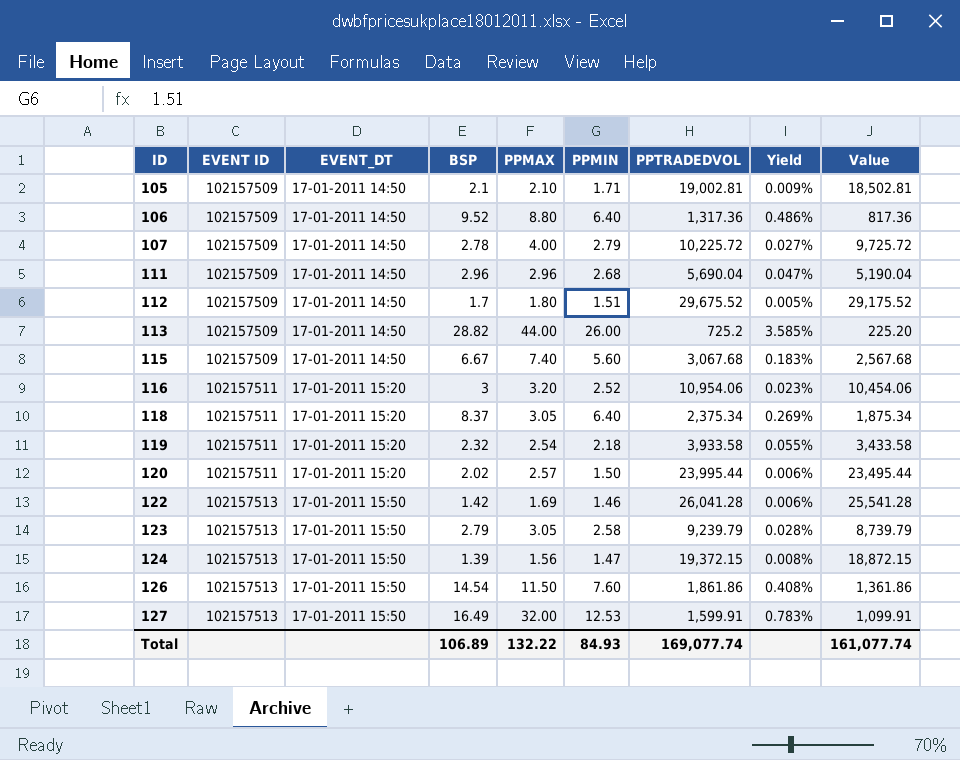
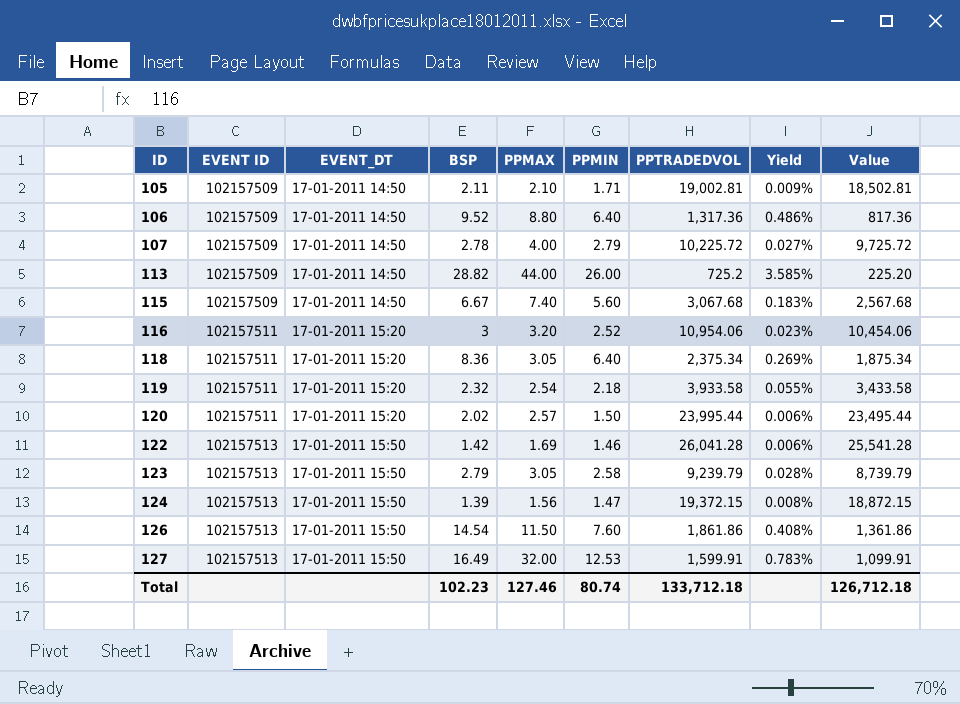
row 111: 102157509 | 17-01-2011 14:50 | 2.96 | 2.96 | 2.68 | 5,690.04 | 0.047% | 5,190.04 -> none
row 112: 102157509 | 17-01-2011 14:50 | 1.7 | 1.80 | 1.51 | 29,675.52 | 0.005% | 29,175.52 -> none
105 | BSP: 2.1 -> 2.11
118 | BSP: 8.37 -> 8.36
Total | BSP: 106.89 -> 102.23
Total | PPMAX: 132.22 -> 127.46
Total | PPMIN: 84.93 -> 80.74
Total | PPTRADEDVOL: 169,077.74 -> 133,712.18
Total | Value: 161,077.74 -> 126,712.18

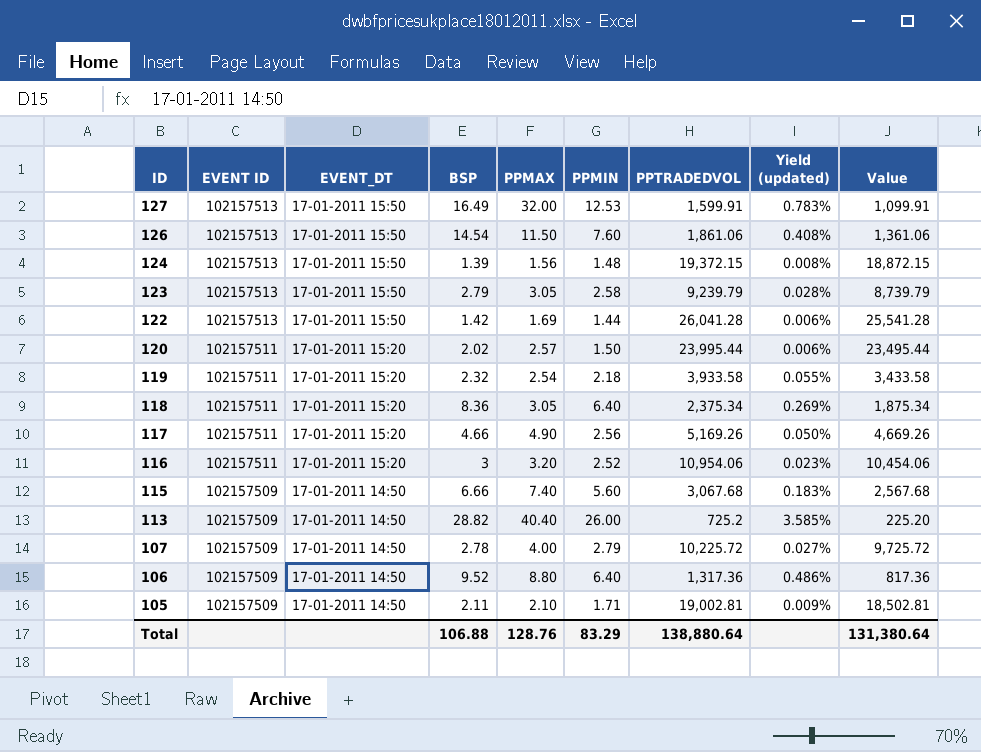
row order: ID ascending -> ID descending
column name: Yield -> Yield (updated)
126 | PPTRADEDVOL: 1,861.86 -> 1,861.06
126 | Value: 1,361.86 -> 1,361.06
124 | PPMIN: 1.47 -> 1.48
122 | PPMIN: 1.46 -> 1.44
row 117: none -> 102157511 | 17-01-2011 15:20 | 4.66 | 4.90 | 2.56 | 5,169.26 | 0.050% | 4,669.26
115 | BSP: 6.67 -> 6.66
113 | PPMAX: 44.00 -> 40.40
Total | BSP: 102.23 -> 106.88
Total | PPMAX: 127.46 -> 128.76
Total | PPMIN: 80.74 -> 83.29
Total | PPTRADEDVOL: 133,712.18 -> 138,880.64
Total | Value: 126,712.18 -> 131,380.64

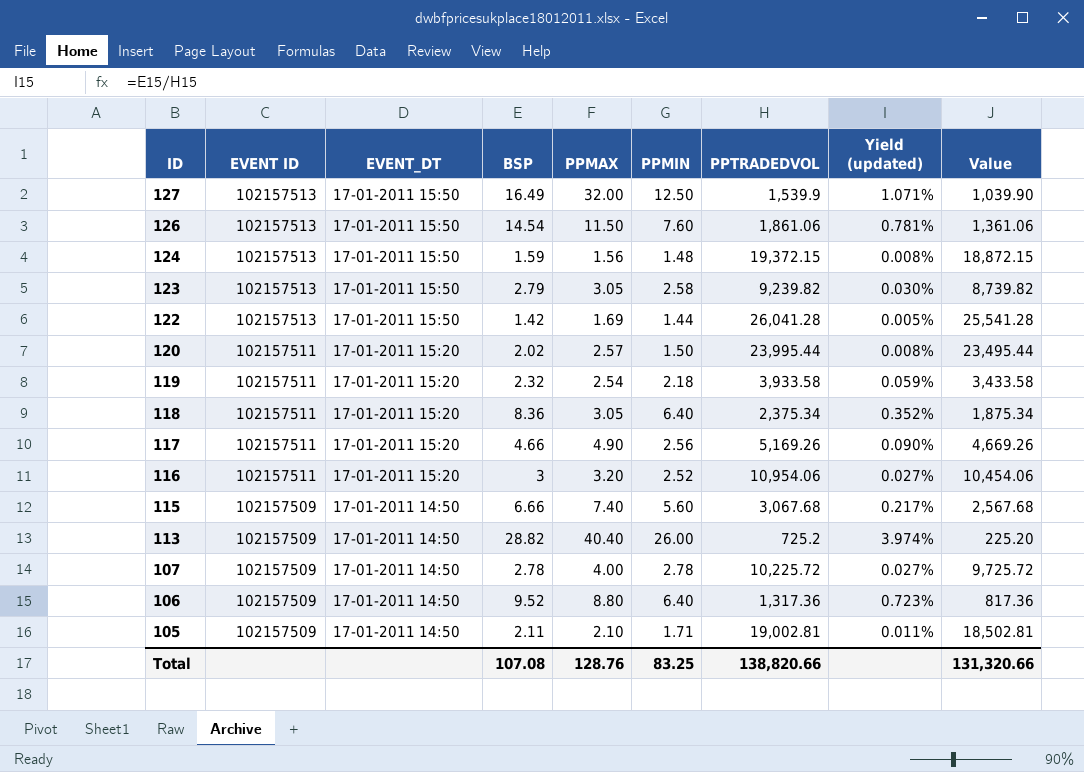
column Yield (updated) | formula: [PPMIN] / [PPTRADEDVOL] -> [BSP] / [PPTRADEDVOL]
127 | PPMIN: 12.53 -> 12.50
127 | PPTRADEDVOL: 1,599.91 -> 1,539.9
127 | Value: 1,099.91 -> 1,039.90
124 | BSP: 1.39 -> 1.59
123 | PPTRADEDVOL: 9,239.79 -> 9,239.82
123 | Value: 8,739.79 -> 8,739.82
107 | PPMIN: 2.79 -> 2.78
Total | BSP: 106.88 -> 107.08
Total | PPMIN: 83.29 -> 83.25
Total | PPTRADEDVOL: 138,880.64 -> 138,820.66
Total | Value: 131,380.64 -> 131,320.66

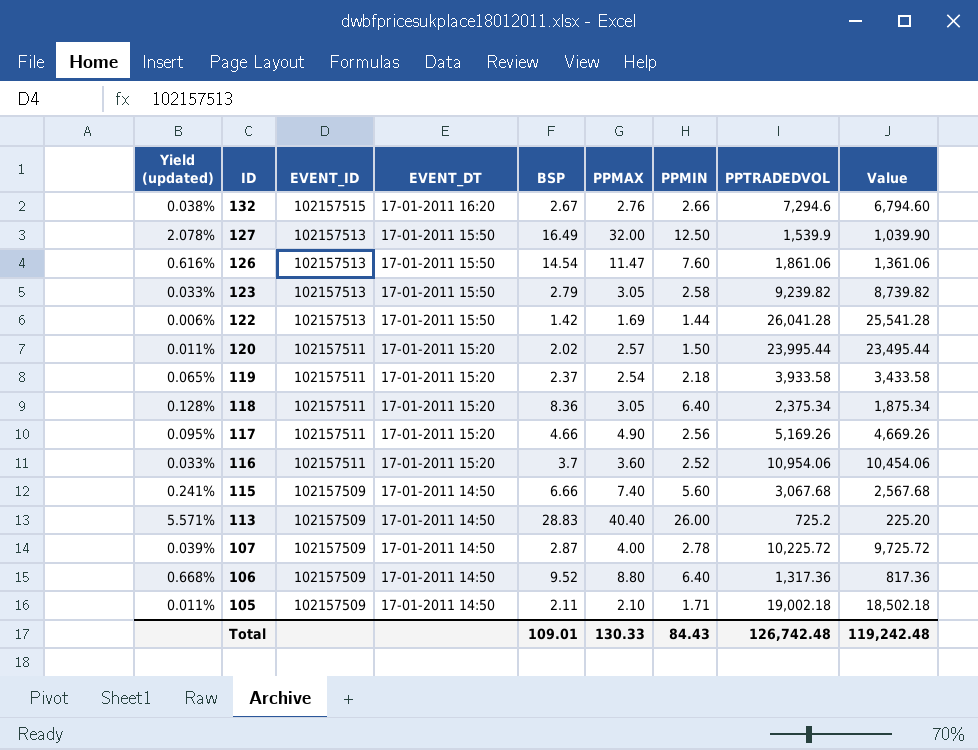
column Yield (updated) | formula: [BSP] / [PPTRADEDVOL] -> [PPMAX] / [PPTRADEDVOL]
column Yield (updated) | position: 8 -> 1
column name: EVENT ID -> EVENT_ID
row 124: 102157513 | 17-01-2011 15:50 | 1.59 | 1.56 | 1.48 | 19,372.15 | 0.008% | 18,872.15 -> none
row 132: none -> 0.038% | 102157515 | 17-01-2011 16:20 | 2.67 | 2.76 | 2.66 | 7,294.6 | 6,794.60
126 | PPMAX: 11.50 -> 11.47
119 | BSP: 2.32 -> 2.37
116 | BSP: 3 -> 3.7
116 | PPMAX: 3.20 -> 3.60
113 | BSP: 28.82 -> 28.83
107 | BSP: 2.78 -> 2.87
105 | PPTRADEDVOL: 19,002.81 -> 19,002.18
105 | Value: 18,502.81 -> 18,502.18
Total | BSP: 107.08 -> 109.01
Total | PPMAX: 128.76 -> 130.33
Total | PPMIN: 83.25 -> 84.43
Total | PPTRADEDVOL: 138,820.66 -> 126,742.48
Total | Value: 131,320.66 -> 119,242.48

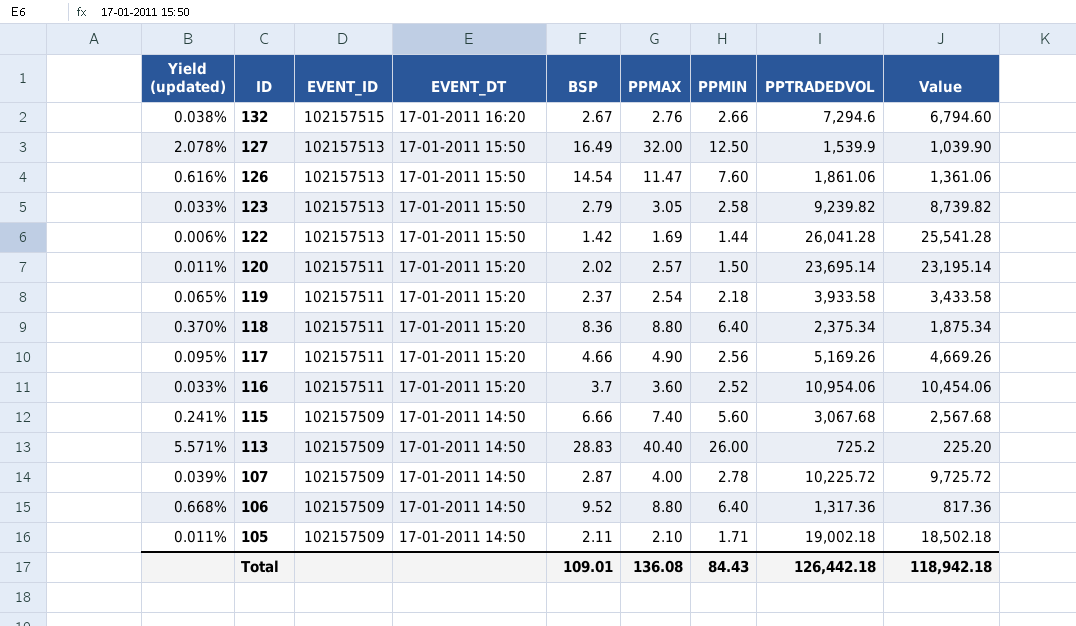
120 | PPTRADEDVOL: 23,995.44 -> 23,695.14
120 | Value: 23,495.44 -> 23,195.14
118 | Yield (updated): 0.128% -> 0.370%
118 | PPMAX: 3.05 -> 8.80
Total | PPMAX: 130.33 -> 136.08
Total | PPTRADEDVOL: 126,742.48 -> 126,442.18
Total | Value: 119,242.48 -> 118,942.18

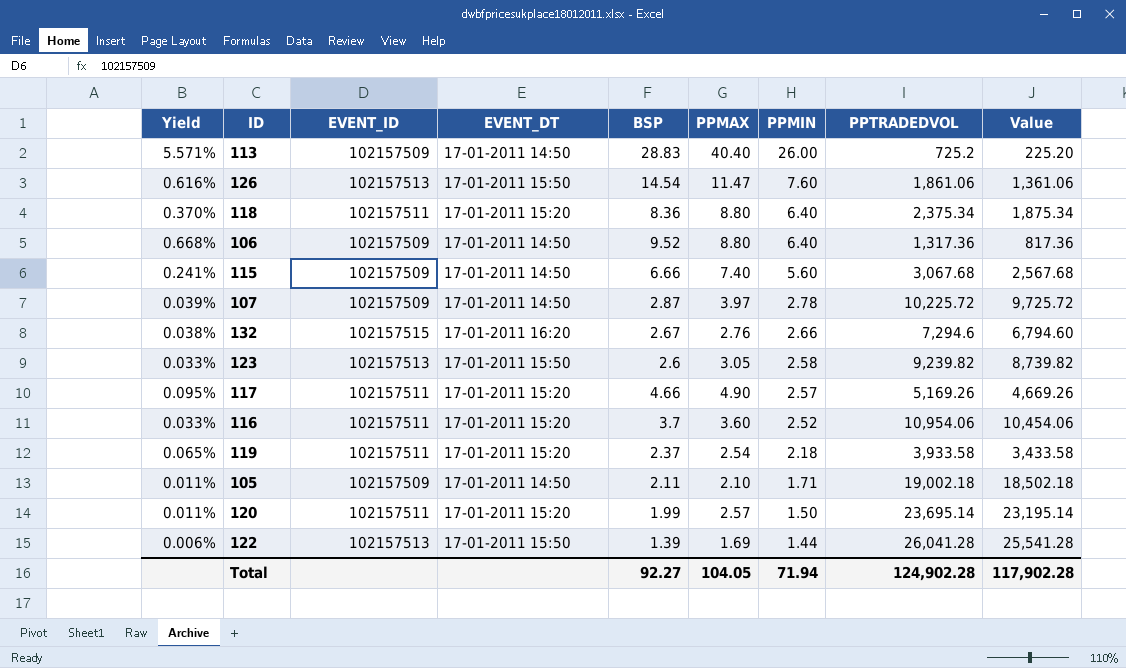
row order: ID descending -> PPMIN descending
column name: Yield (updated) -> Yield
row 127: 2.078% | 102157513 | 17-01-2011 15:50 | 16.49 | 32.00 | 12.50 | 1,539.9 | 1,039.90 -> none
107 | PPMAX: 4.00 -> 3.97
123 | BSP: 2.79 -> 2.6
117 | PPMIN: 2.56 -> 2.57
120 | BSP: 2.02 -> 1.99
122 | BSP: 1.42 -> 1.39
Total | BSP: 109.01 -> 92.27
Total | PPMAX: 136.08 -> 104.05
Total | PPMIN: 84.43 -> 71.94
Total | PPTRADEDVOL: 126,442.18 -> 124,902.28
Total | Value: 118,942.18 -> 117,902.28

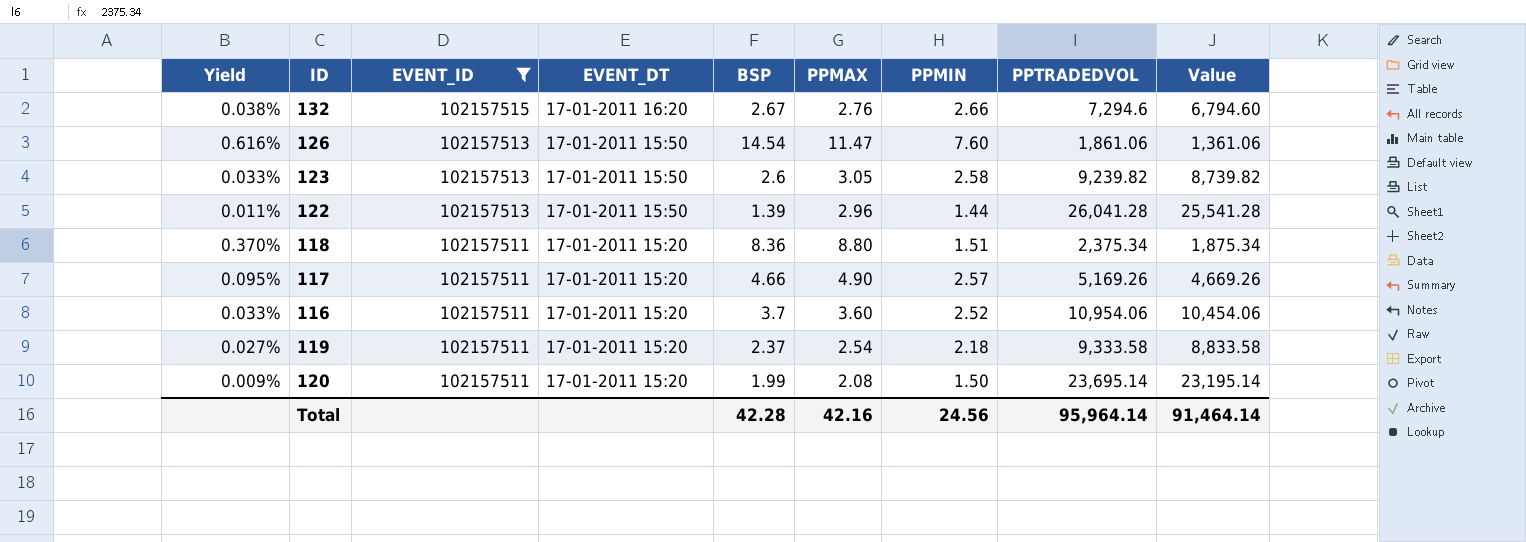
filter: none -> EVENT_ID != 102157509
row order: PPMIN descending -> EVENT_ID descending
122 | Yield: 0.006% -> 0.011%
122 | PPMAX: 1.69 -> 2.96
118 | PPMIN: 6.40 -> 1.51
119 | Yield: 0.065% -> 0.027%
119 | PPTRADEDVOL: 3,933.58 -> 9,333.58
119 | Value: 3,433.58 -> 8,833.58
120 | Yield: 0.011% -> 0.009%
120 | PPMAX: 2.57 -> 2.08
Total | BSP: 92.27 -> 42.28
Total | PPMAX: 104.05 -> 42.16
Total | PPMIN: 71.94 -> 24.56
Total | PPTRADEDVOL: 124,902.28 -> 95,964.14
Total | Value: 117,902.28 -> 91,464.14

